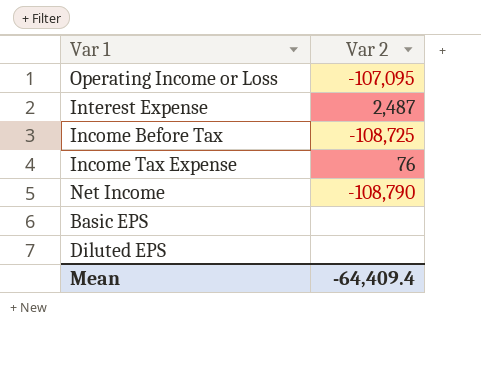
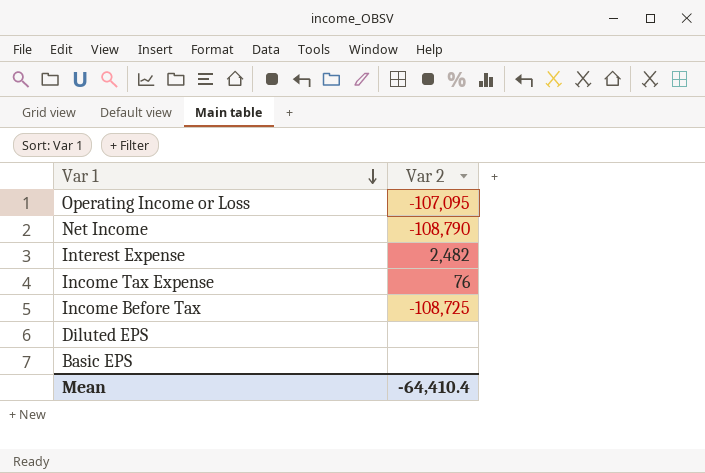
row order: none -> Var 1 descending
Interest Expense | Var 2: 2,487 -> 2,482
Mean | Var 2: -64,409.4 -> -64,410.4

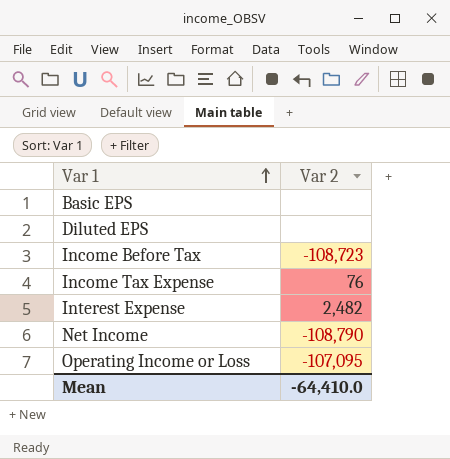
row order: Var 1 descending -> Var 1 ascending
Income Before Tax | Var 2: -108,725 -> -108,723
Mean | Var 2: -64,410.4 -> -64,410.0

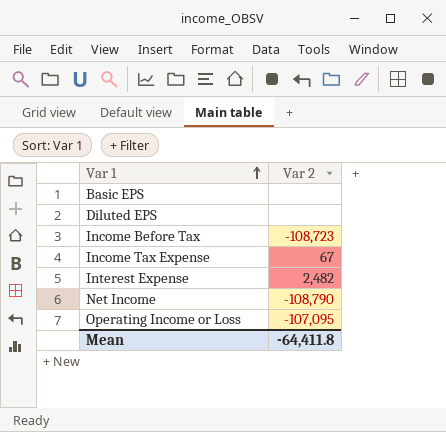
Income Tax Expense | Var 2: 76 -> 67
Mean | Var 2: -64,410.0 -> -64,411.8

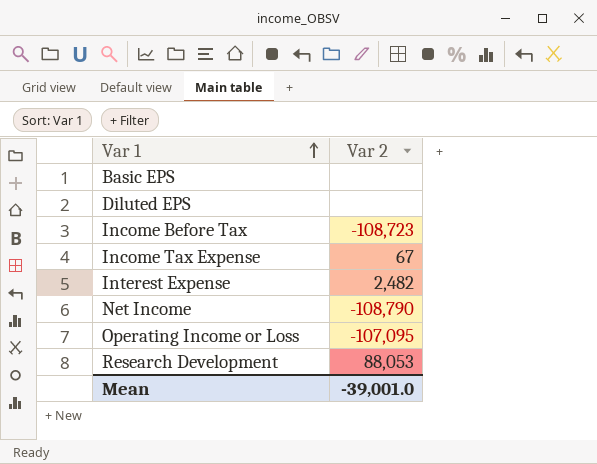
row Research Development: none -> 88,053
Mean | Var 2: -64,411.8 -> -39,001.0

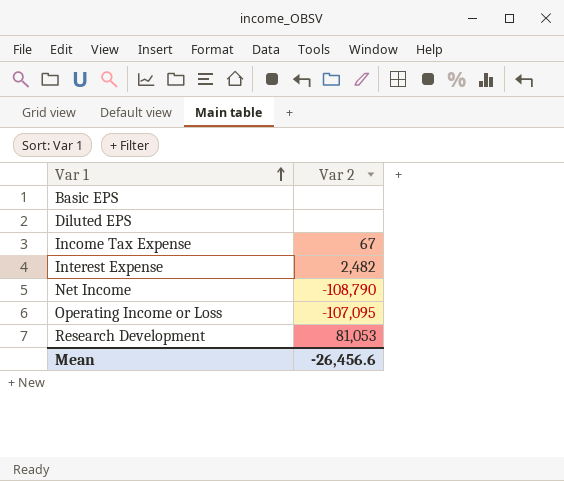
row Income Before Tax: -108,723 -> none
Research Development | Var 2: 88,053 -> 81,053
Mean | Var 2: -39,001.0 -> -26,456.6

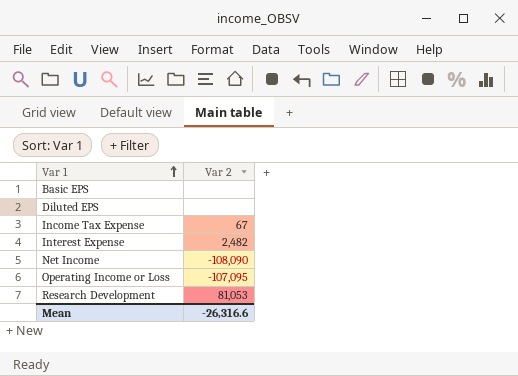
Net Income | Var 2: -108,790 -> -108,090
Mean | Var 2: -26,456.6 -> -26,316.6

